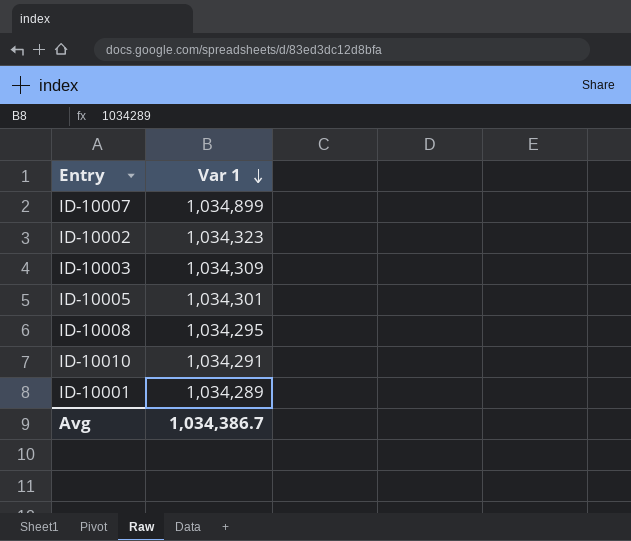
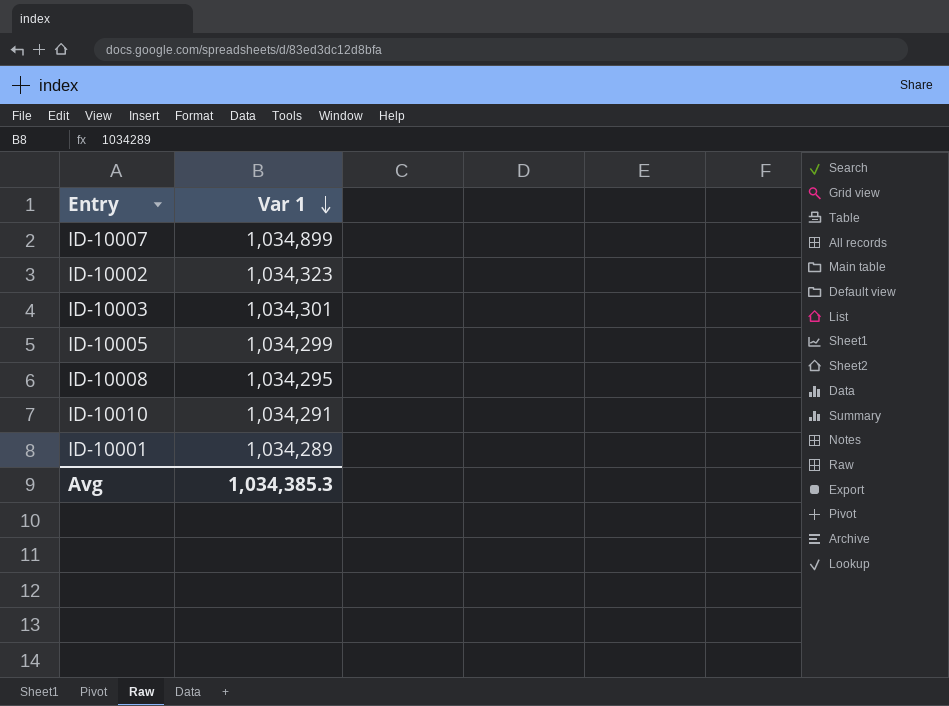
ID-10003 | Var 1: 1,034,309 -> 1,034,301
ID-10005 | Var 1: 1,034,301 -> 1,034,299
Avg | Var 1: 1,034,386.7 -> 1,034,385.3

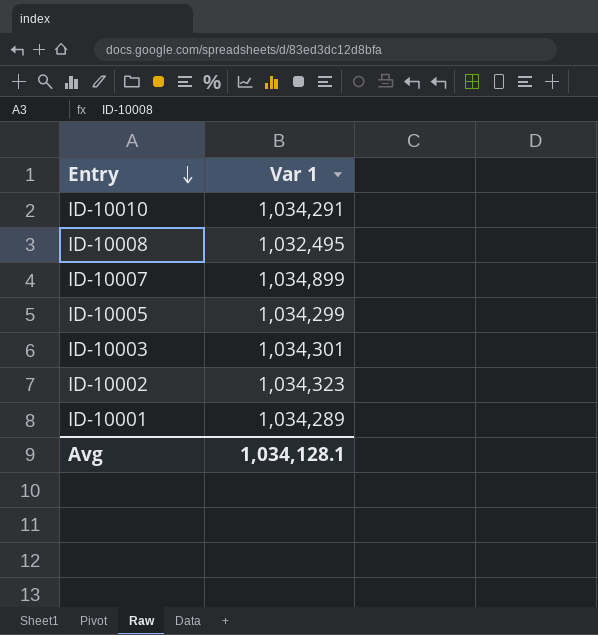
row order: Var 1 descending -> Entry descending
ID-10008 | Var 1: 1,034,295 -> 1,032,495
Avg | Var 1: 1,034,385.3 -> 1,034,128.1

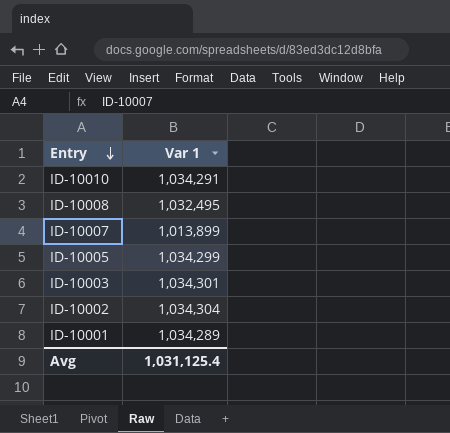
ID-10007 | Var 1: 1,034,899 -> 1,013,899
ID-10002 | Var 1: 1,034,323 -> 1,034,304
Avg | Var 1: 1,034,128.1 -> 1,031,125.4

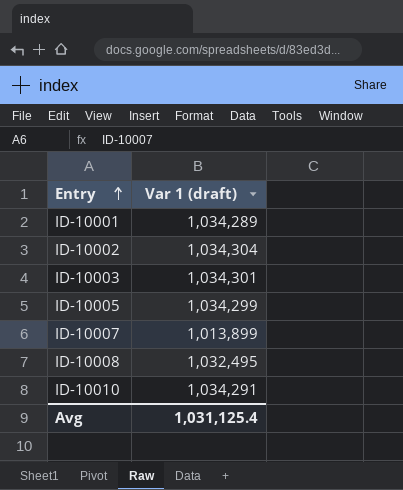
row order: Entry descending -> Entry ascending
column name: Var 1 -> Var 1 (draft)

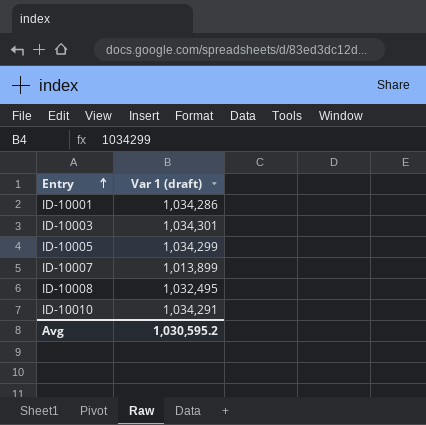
row ID-10002: 1,034,304 -> none
ID-10001 | Var 1 (draft): 1,034,289 -> 1,034,286
Avg | Var 1 (draft): 1,031,125.4 -> 1,030,595.2

